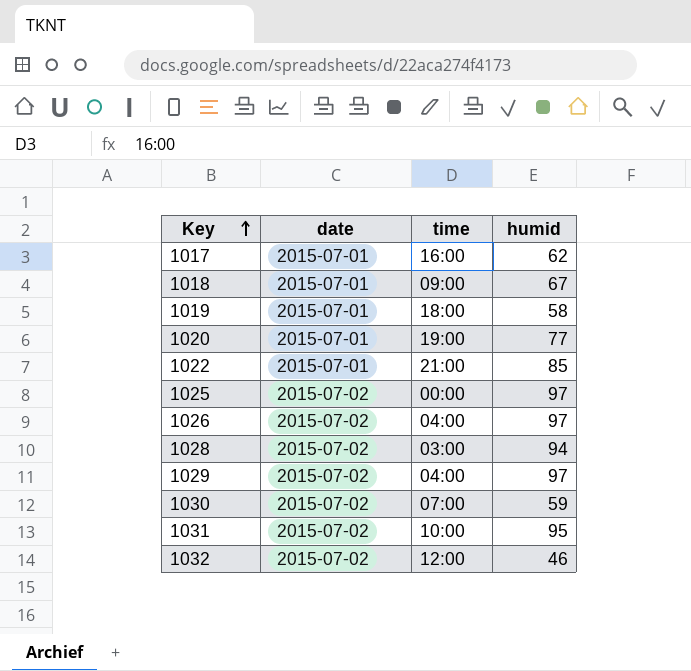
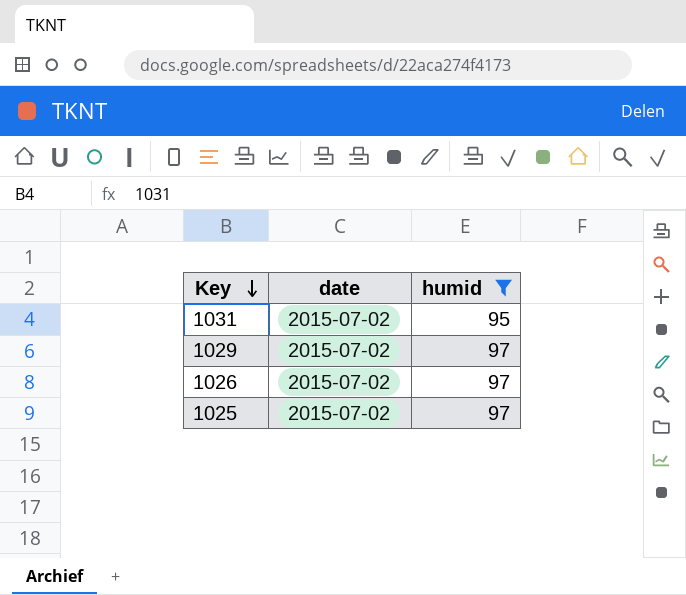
filter: none -> humid >= 95
row order: Key ascending -> Key descending
column time | position: 3 -> none

